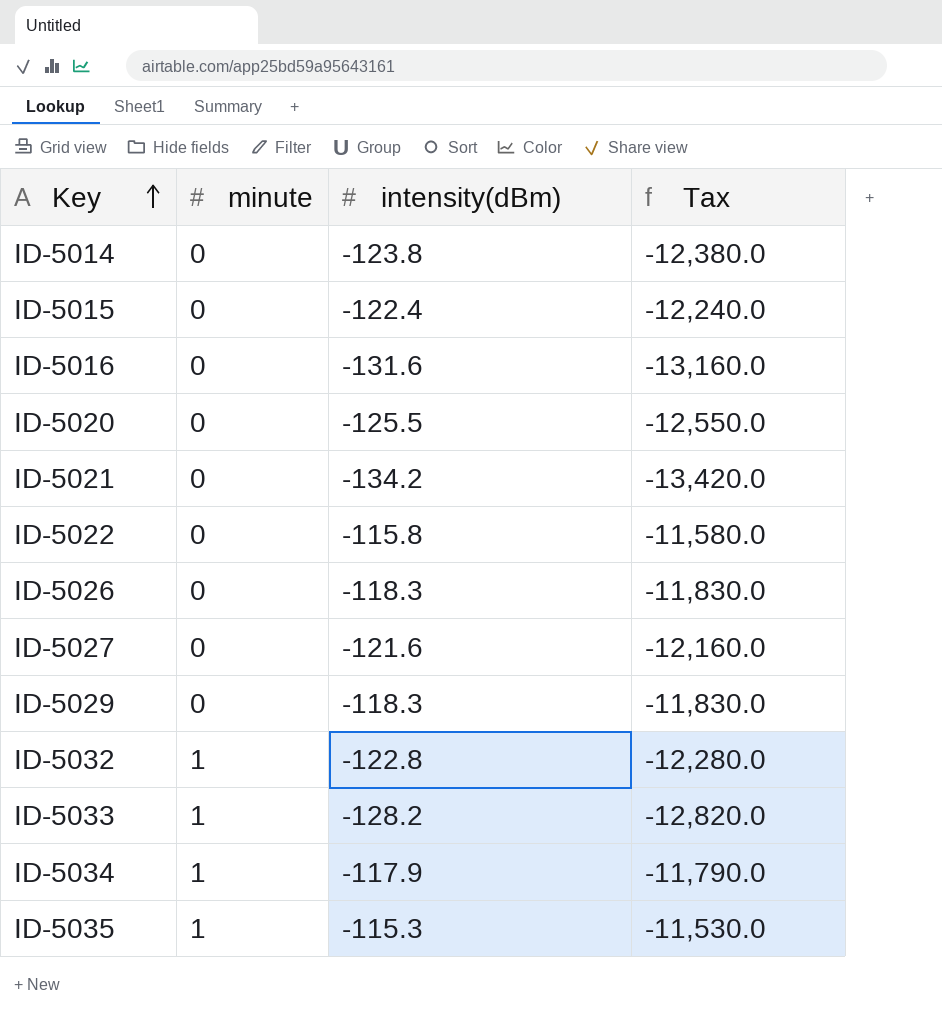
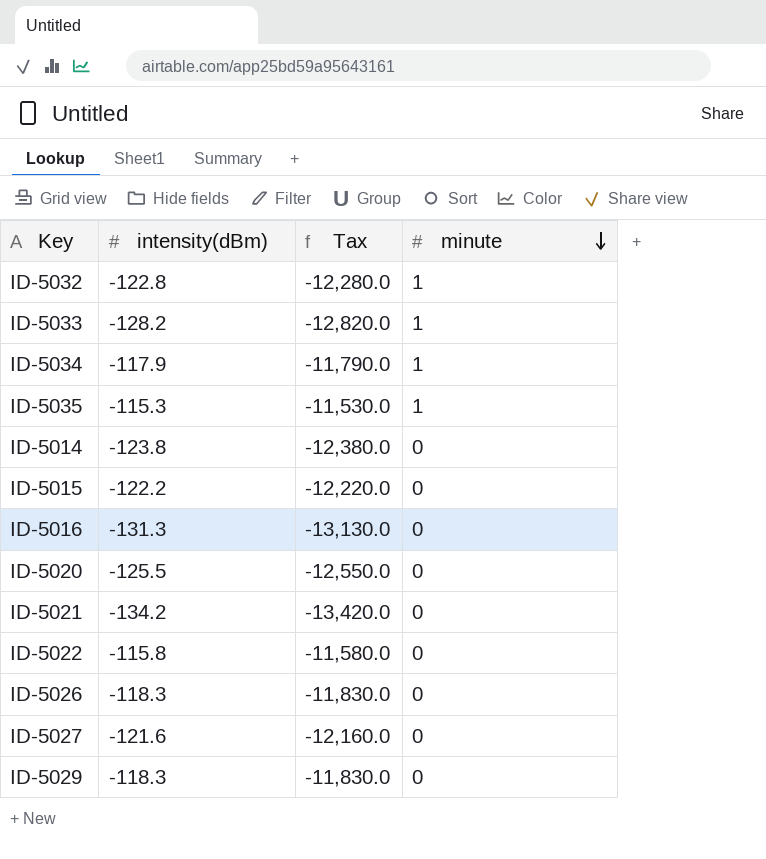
row order: Key ascending -> minute descending
column minute | position: 2 -> 4
ID-5015 | intensity(dBm): -122.4 -> -122.2
ID-5015 | Tax: -12,240.0 -> -12,220.0
ID-5016 | intensity(dBm): -131.6 -> -131.3
ID-5016 | Tax: -13,160.0 -> -13,130.0

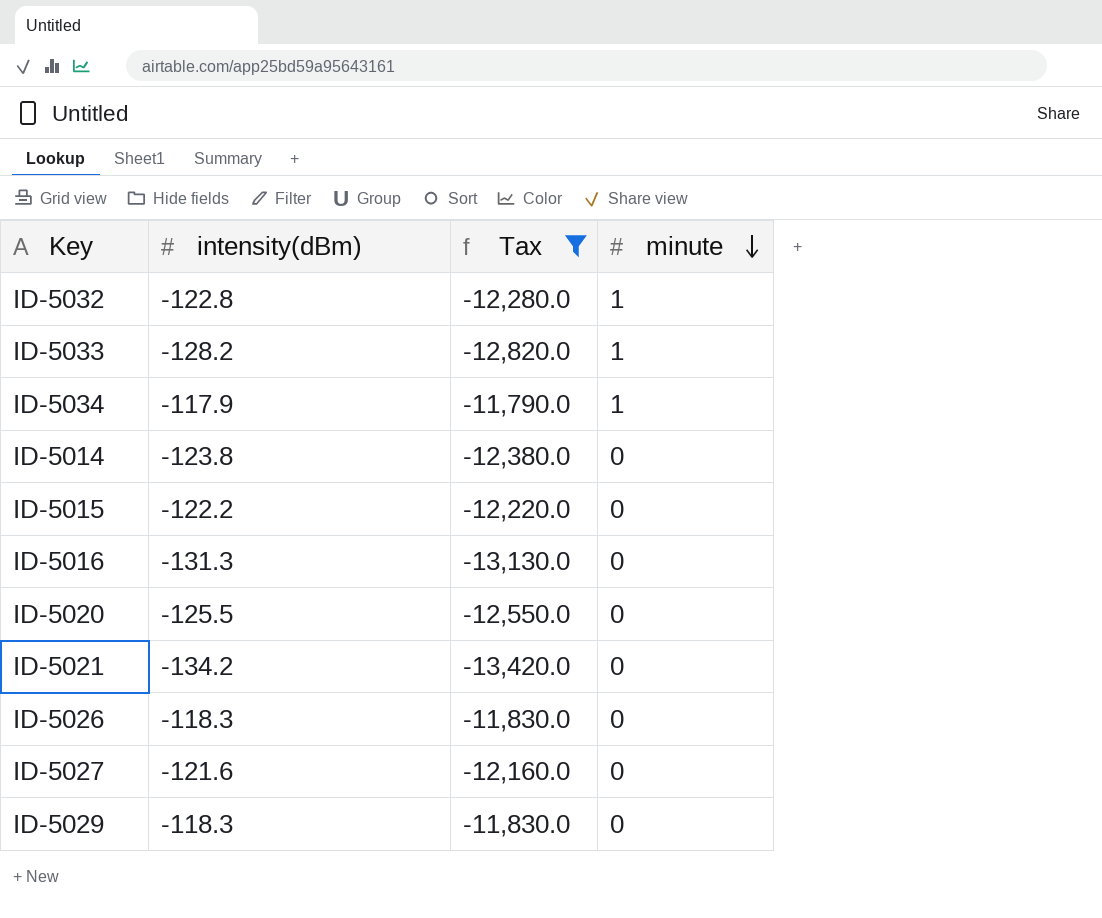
filter: none -> Tax <= -11,790.0

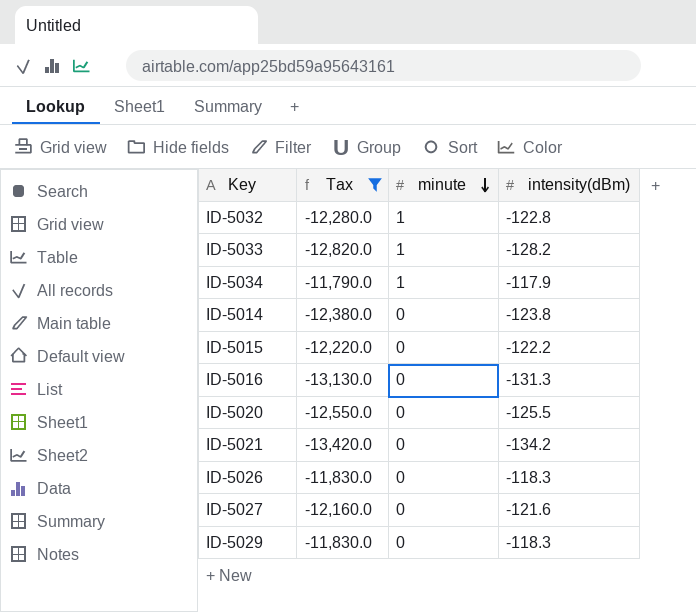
column intensity(dBm) | position: 2 -> 4

